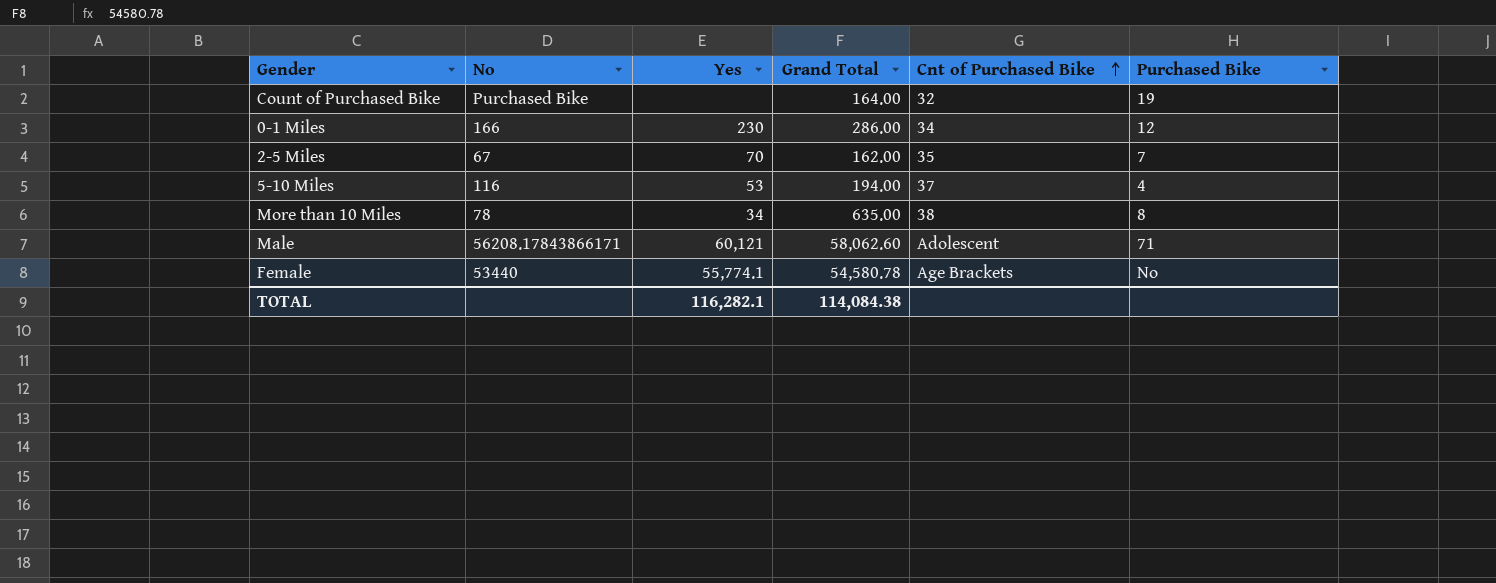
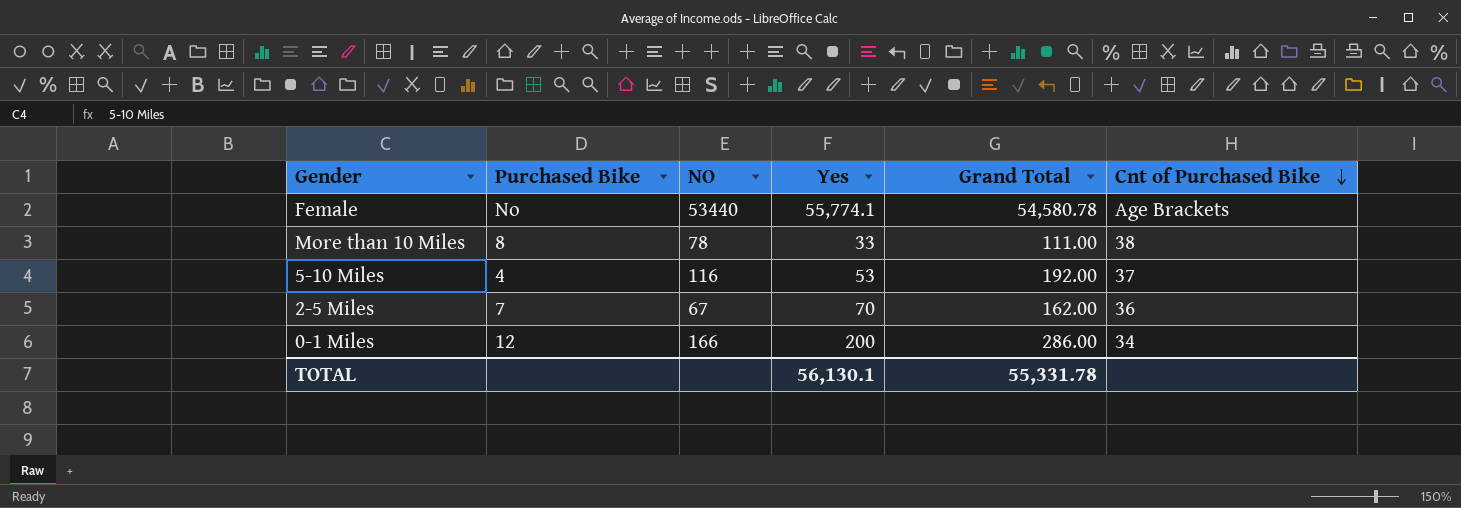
row order: Cnt of Purchased Bike ascending -> Cnt of Purchased Bike descending
column Purchased Bike | position: 6 -> 2
column name: No -> NO
row Count of Purchased Bike: Purchased Bike | none | 164.00 | 32 | 19 -> none
row Male: 56208.17843866171 | 60,121 | 58,062.60 | Adolescent | 71 -> none
More than 10 Miles | Yes: 34 -> 33
More than 10 Miles | Grand Total: 635.00 -> 111.00
5-10 Miles | Grand Total: 194.00 -> 192.00
2-5 Miles | Cnt of Purchased Bike: 35 -> 36
0-1 Miles | Yes: 230 -> 200
TOTAL | Yes: 116,282.1 -> 56,130.1
TOTAL | Grand Total: 114,084.38 -> 55,331.78

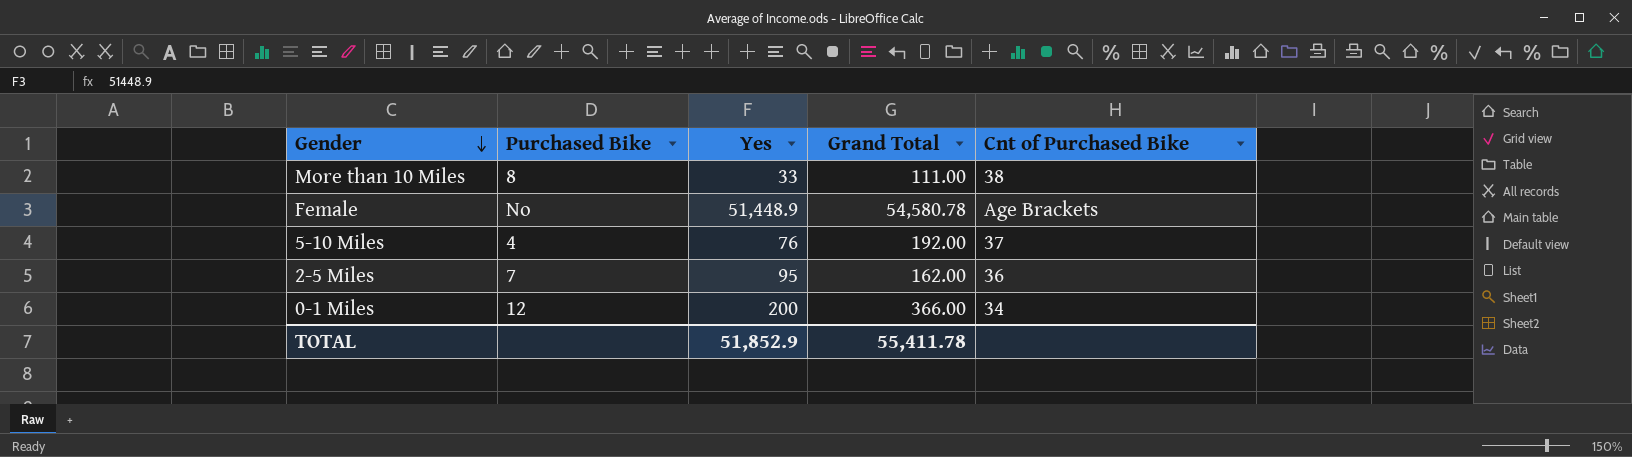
row order: Cnt of Purchased Bike descending -> Gender descending
column NO | position: 3 -> none
Female | Yes: 55,774.1 -> 51,448.9
5-10 Miles | Yes: 53 -> 76
2-5 Miles | Yes: 70 -> 95
0-1 Miles | Grand Total: 286.00 -> 366.00
TOTAL | Yes: 56,130.1 -> 51,852.9
TOTAL | Grand Total: 55,331.78 -> 55,411.78

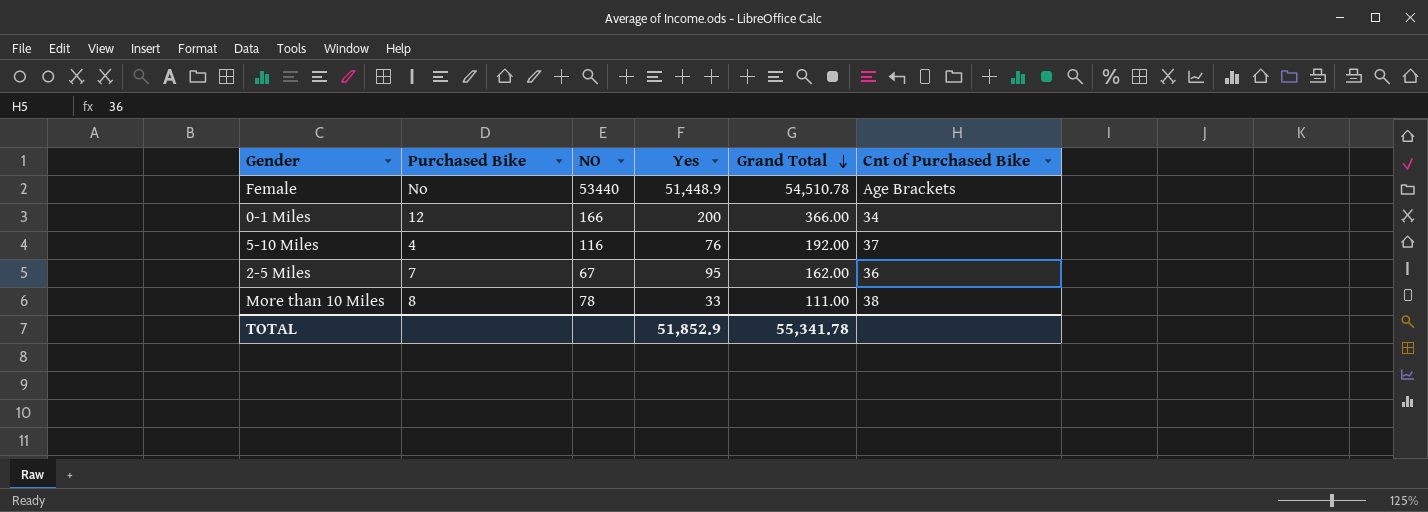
row order: Gender descending -> Grand Total descending
column NO | position: none -> 3
Female | Grand Total: 54,580.78 -> 54,510.78
TOTAL | Grand Total: 55,411.78 -> 55,341.78

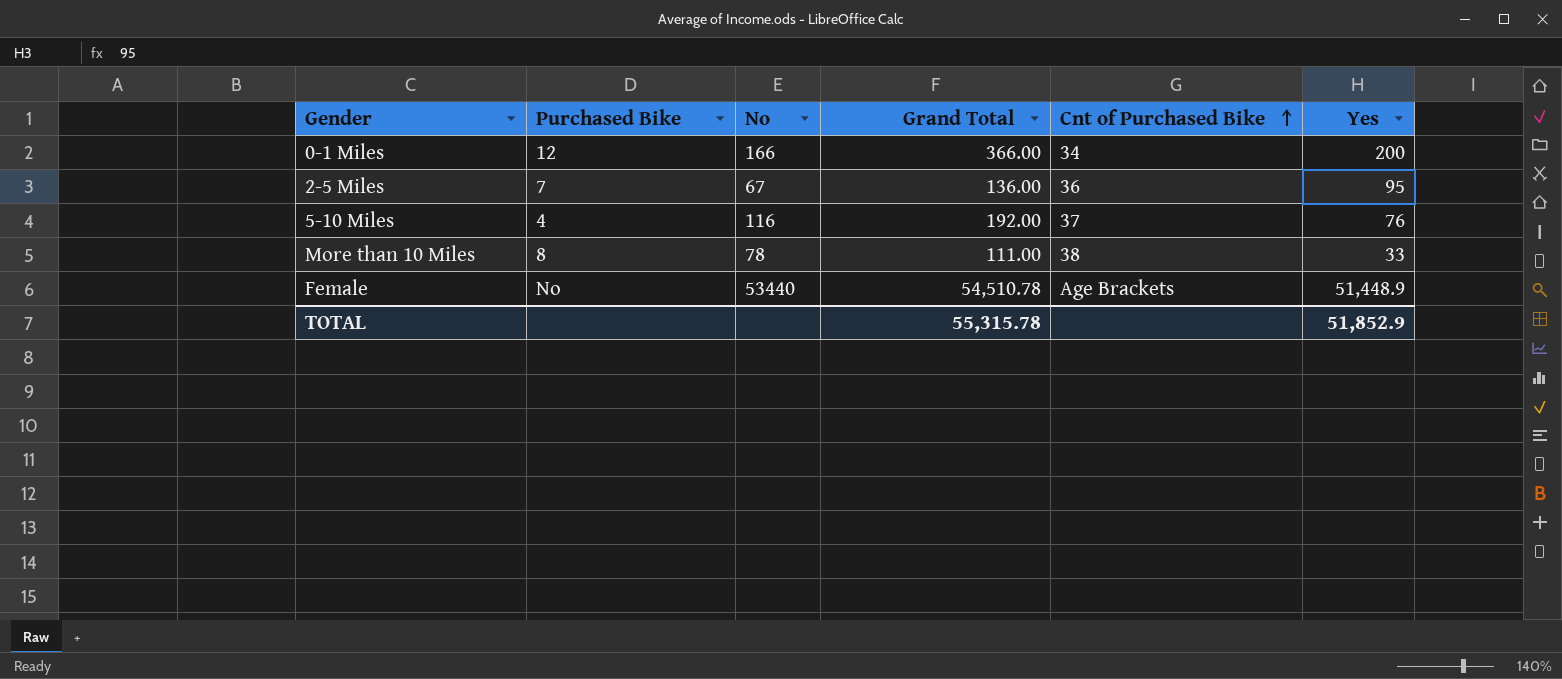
row order: Grand Total descending -> Cnt of Purchased Bike ascending
column name: NO -> No
column Yes | position: 4 -> 6
2-5 Miles | Grand Total: 162.00 -> 136.00
TOTAL | Grand Total: 55,341.78 -> 55,315.78

